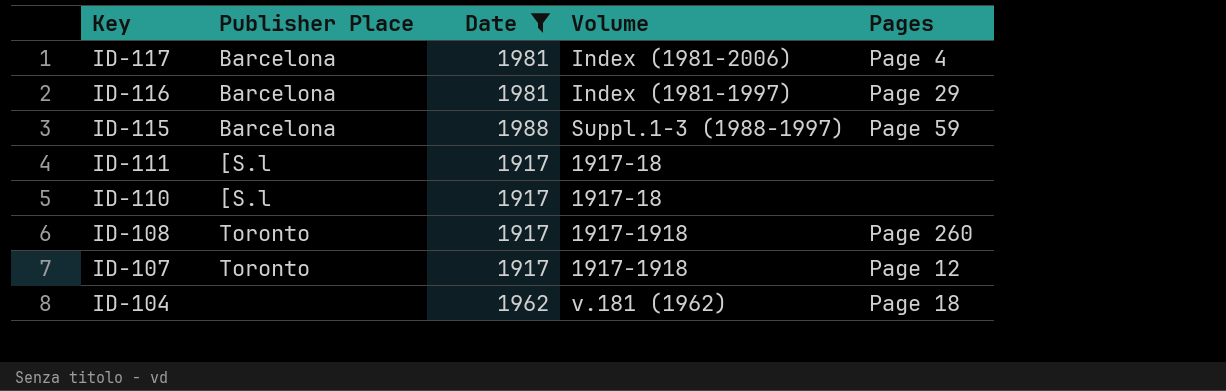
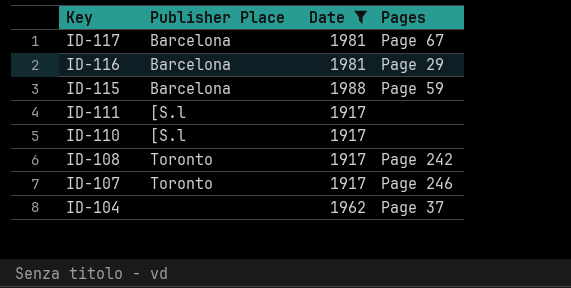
column Volume | position: 4 -> none
ID-117 | Pages: Page 4 -> Page 67
ID-108 | Pages: Page 260 -> Page 242
ID-107 | Pages: Page 12 -> Page 246
ID-104 | Pages: Page 18 -> Page 37

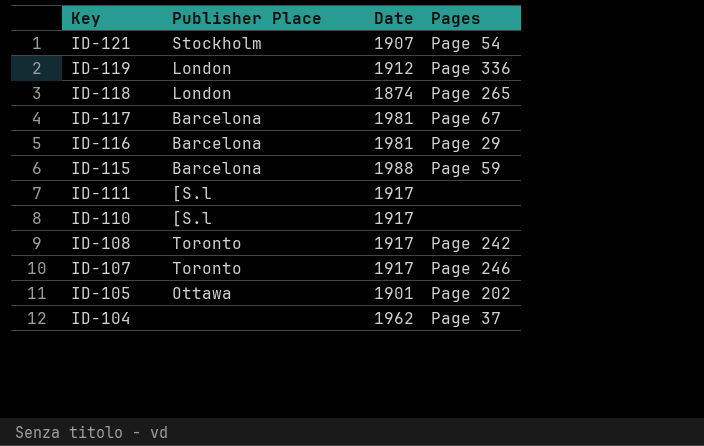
filter: Date >= 1917 -> none

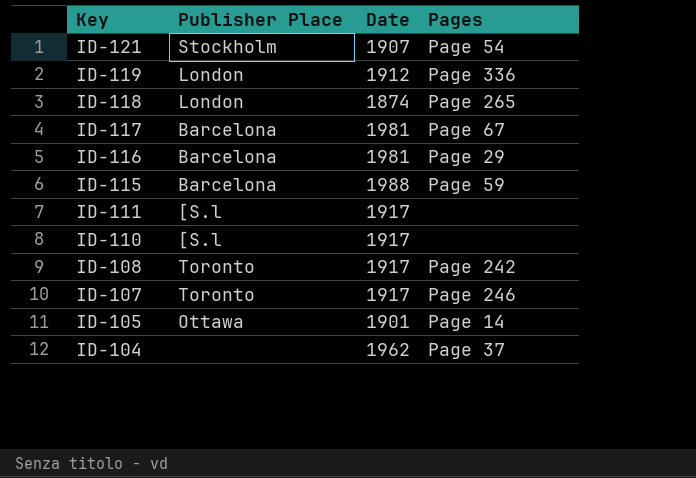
ID-105 | Pages: Page 202 -> Page 14

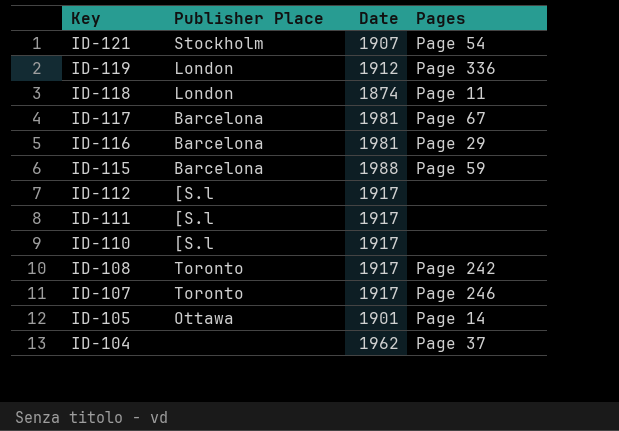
ID-118 | Pages: Page 265 -> Page 11
row ID-112: none -> [S.l | 1917 | none

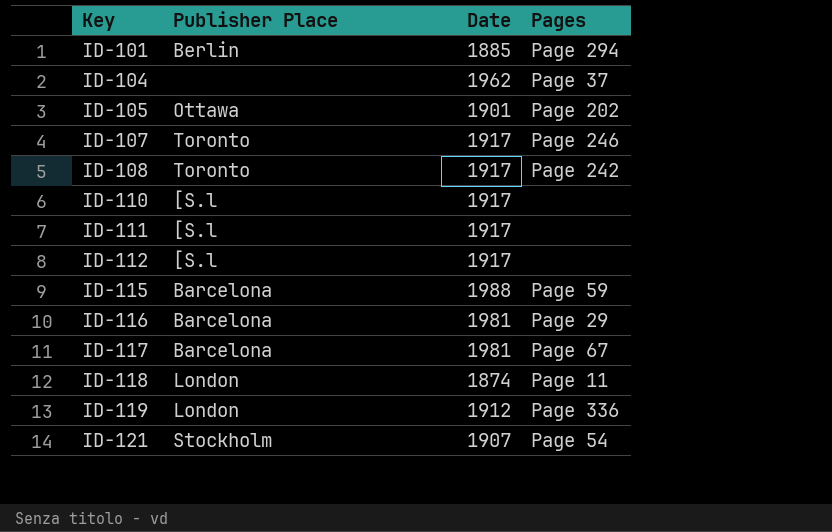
row order: Key descending -> Key ascending
row ID-101: none -> Berlin | 1885 | Page 294
ID-105 | Pages: Page 14 -> Page 202

